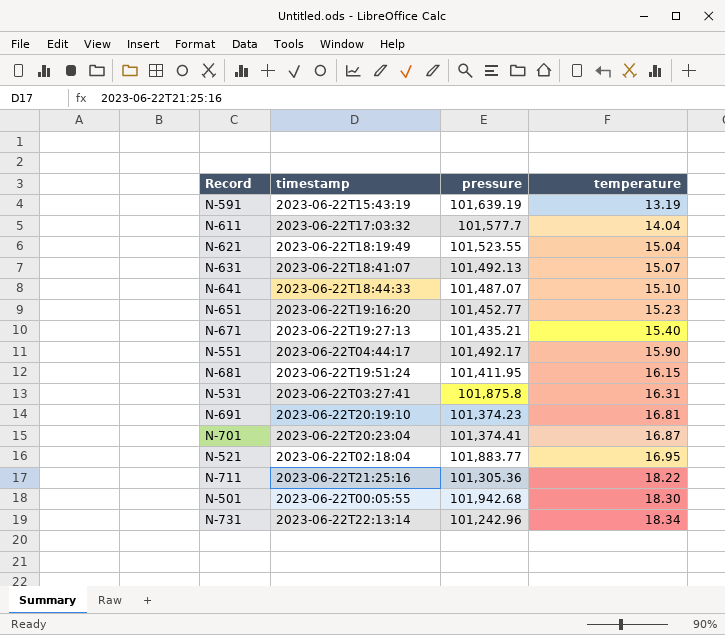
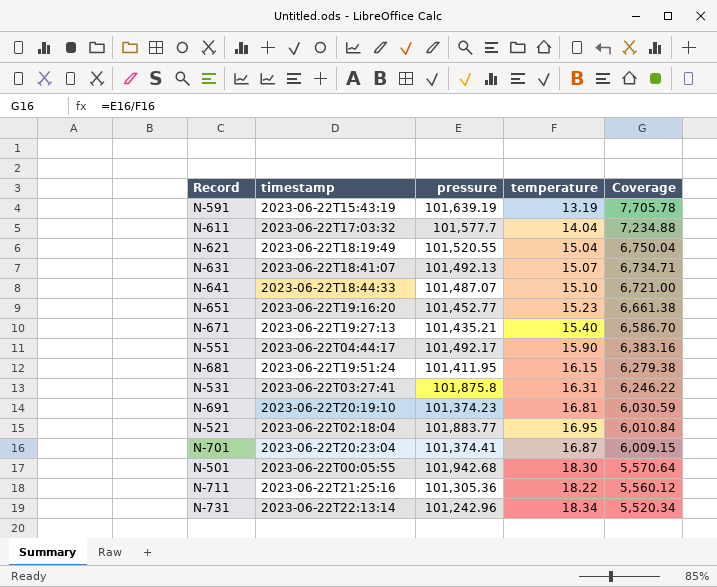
row order: temperature ascending -> Coverage descending
column Coverage | formula: none -> [pressure] / [temperature]
N-621 | pressure: 101,523.55 -> 101,520.55

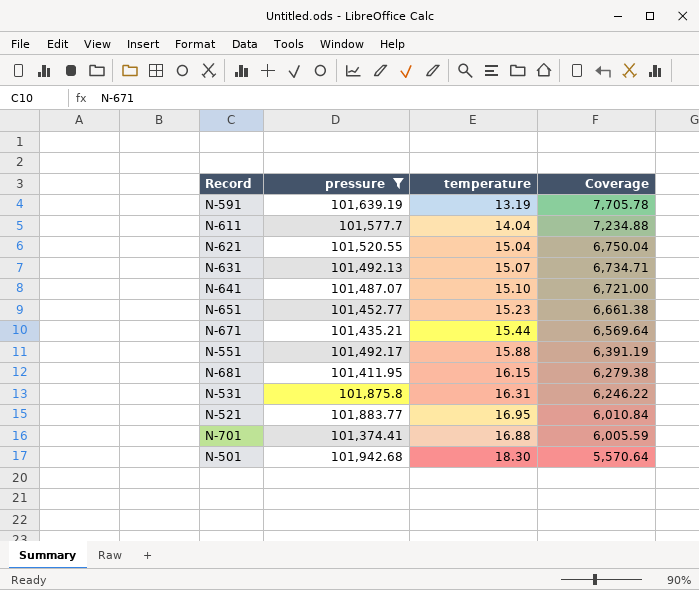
filter: none -> pressure >= 101,374.41
column timestamp | position: 2 -> none
N-671 | temperature: 15.40 -> 15.44
N-671 | Coverage: 6,586.70 -> 6,569.64
N-551 | temperature: 15.90 -> 15.88
N-551 | Coverage: 6,383.16 -> 6,391.19
N-701 | temperature: 16.87 -> 16.88
N-701 | Coverage: 6,009.15 -> 6,005.59

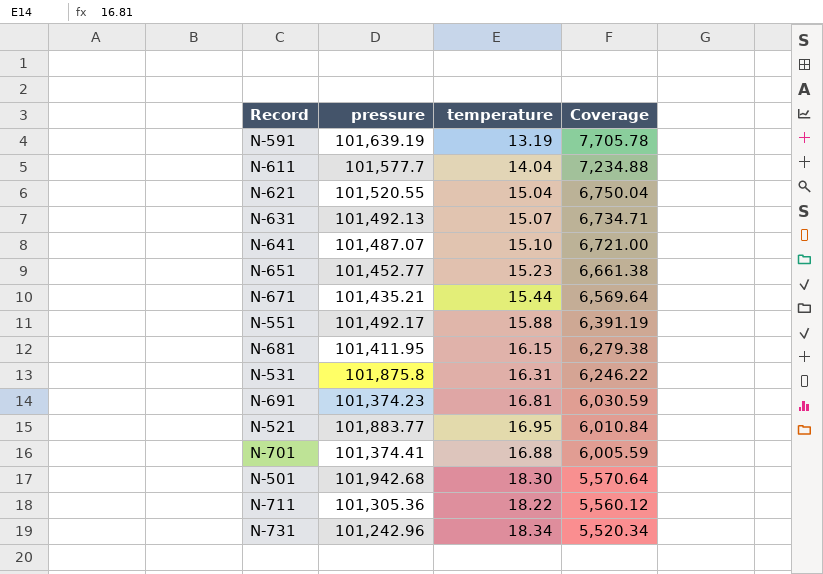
filter: pressure >= 101,374.41 -> none

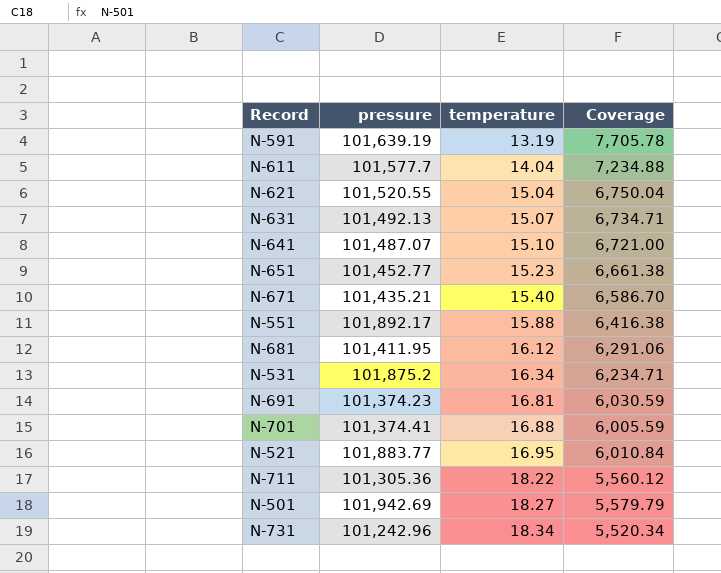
row order: Coverage descending -> temperature ascending
N-671 | temperature: 15.44 -> 15.40
N-671 | Coverage: 6,569.64 -> 6,586.70
N-551 | pressure: 101,492.17 -> 101,892.17
N-551 | Coverage: 6,391.19 -> 6,416.38
N-681 | temperature: 16.15 -> 16.12
N-681 | Coverage: 6,279.38 -> 6,291.06
N-531 | pressure: 101,875.8 -> 101,875.2
N-531 | temperature: 16.31 -> 16.34
N-531 | Coverage: 6,246.22 -> 6,234.71
N-501 | pressure: 101,942.68 -> 101,942.69
N-501 | temperature: 18.30 -> 18.27
N-501 | Coverage: 5,570.64 -> 5,579.79

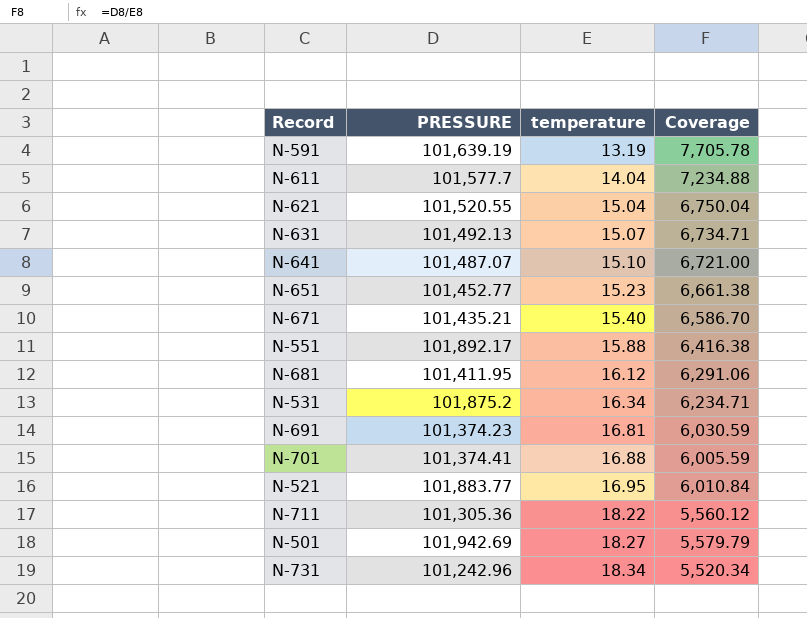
column name: pressure -> PRESSURE

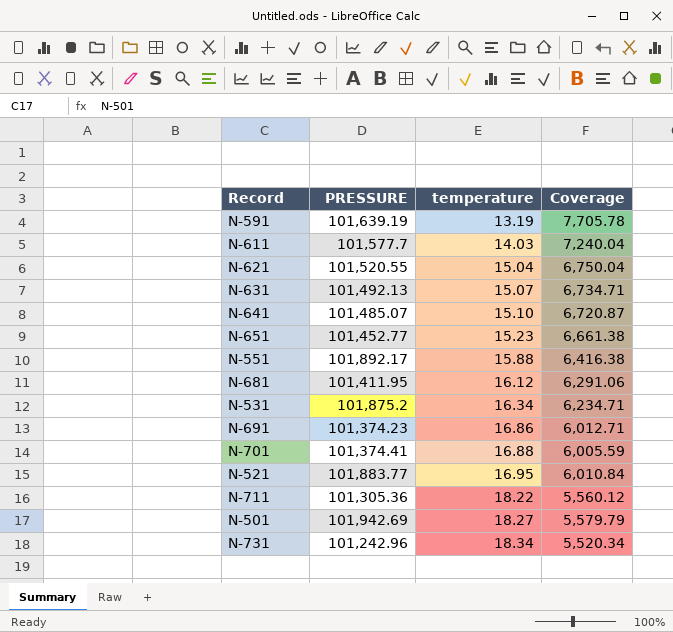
row N-671: 101,435.21 | 15.40 | 6,586.70 -> none
N-611 | temperature: 14.04 -> 14.03
N-611 | Coverage: 7,234.88 -> 7,240.04
N-641 | PRESSURE: 101,487.07 -> 101,485.07
N-641 | Coverage: 6,721.00 -> 6,720.87
N-691 | temperature: 16.81 -> 16.86
N-691 | Coverage: 6,030.59 -> 6,012.71

